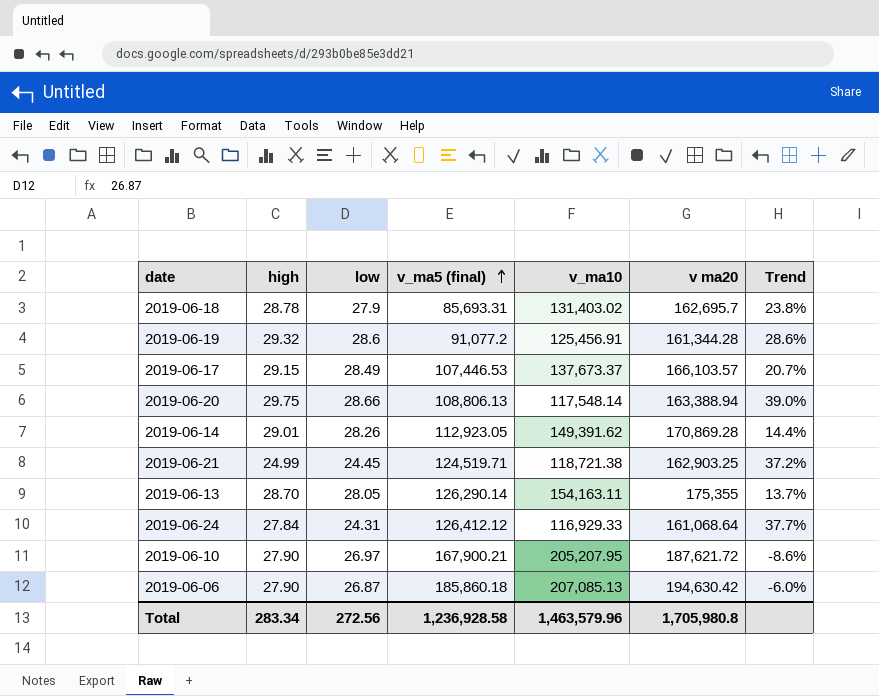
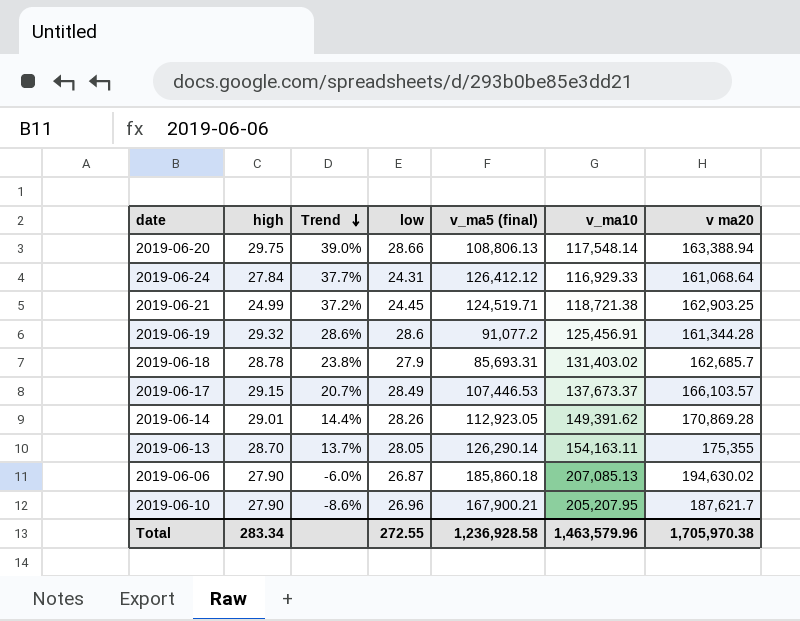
row order: v_ma5 (final) ascending -> Trend descending
column Trend | position: 7 -> 3
2019-06-18 | v ma20: 162,695.7 -> 162,685.7
2019-06-06 | v ma20: 194,630.42 -> 194,630.02
2019-06-10 | low: 26.97 -> 26.96
2019-06-10 | v ma20: 187,621.72 -> 187,621.7
Total | low: 272.56 -> 272.55
Total | v ma20: 1,705,980.8 -> 1,705,970.38

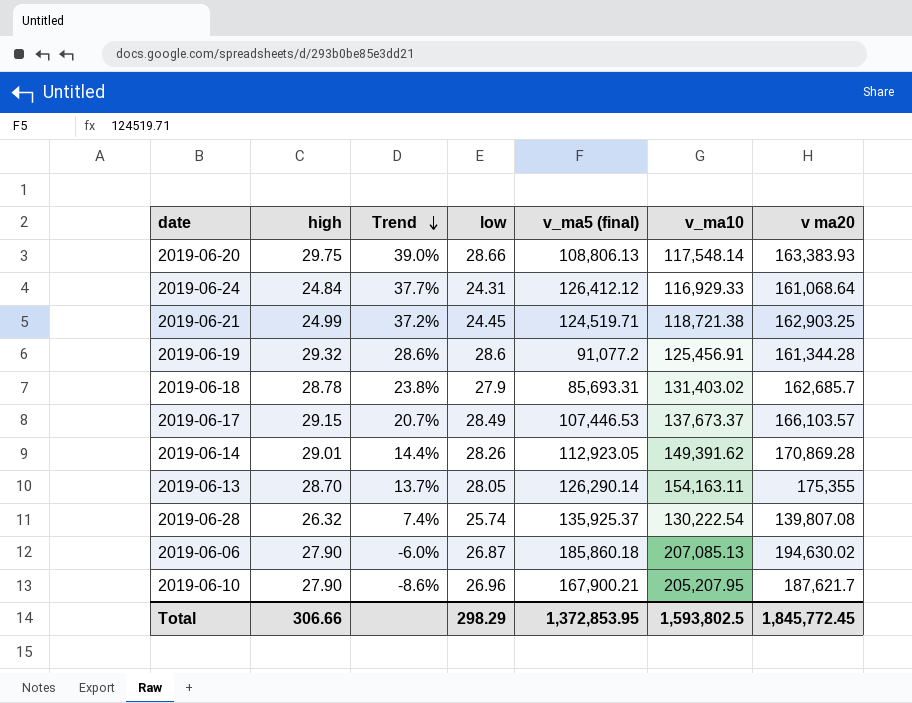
2019-06-20 | v ma20: 163,388.94 -> 163,383.93
2019-06-24 | high: 27.84 -> 24.84
row 2019-06-28: none -> 26.32 | 7.4% | 25.74 | 135,925.37 | 130,222.54 | 139,807.08
Total | high: 283.34 -> 306.66
Total | low: 272.55 -> 298.29
Total | v_ma5 (final): 1,236,928.58 -> 1,372,853.95
Total | v_ma10: 1,463,579.96 -> 1,593,802.5
Total | v ma20: 1,705,970.38 -> 1,845,772.45

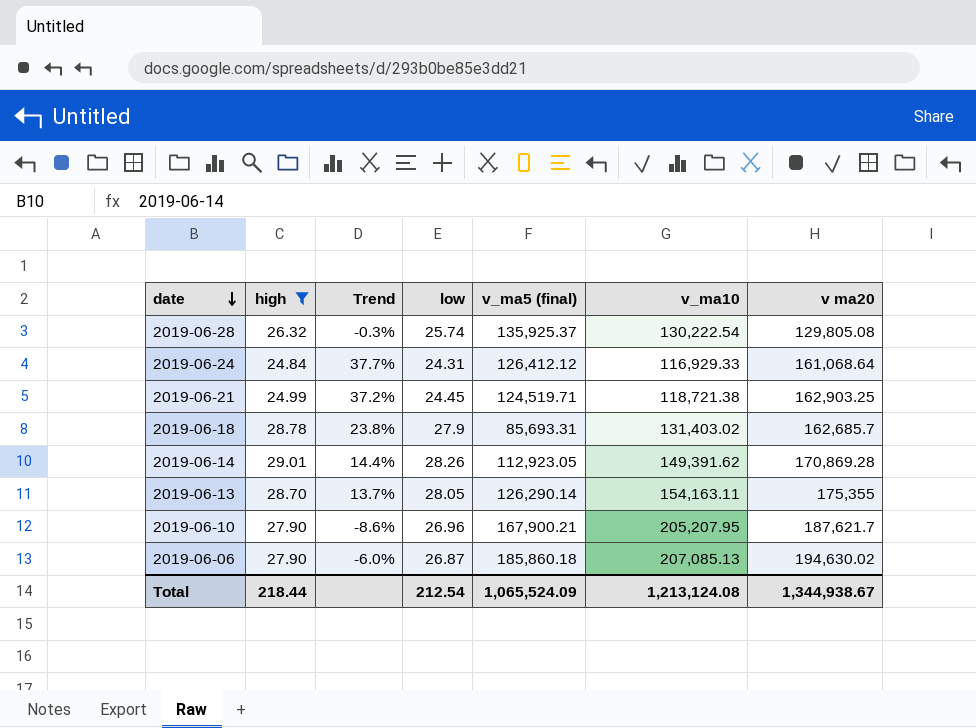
filter: none -> high <= 29.01
row order: Trend descending -> date descending
2019-06-28 | Trend: 7.4% -> -0.3%
2019-06-28 | v ma20: 139,807.08 -> 129,805.08
Total | high: 306.66 -> 218.44
Total | low: 298.29 -> 212.54
Total | v_ma5 (final): 1,372,853.95 -> 1,065,524.09
Total | v_ma10: 1,593,802.5 -> 1,213,124.08
Total | v ma20: 1,845,772.45 -> 1,344,938.67

